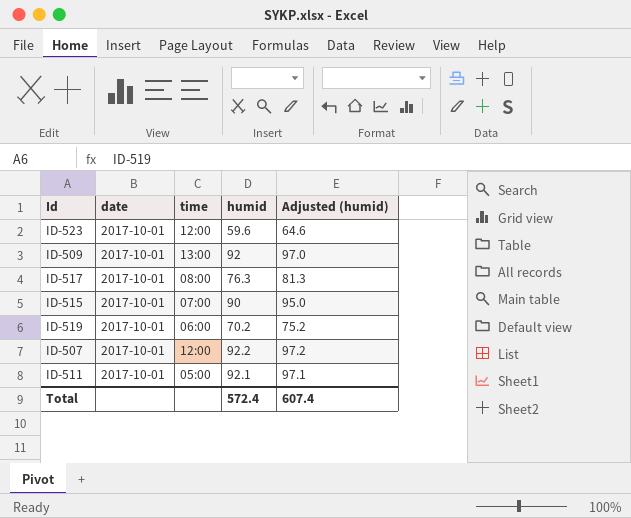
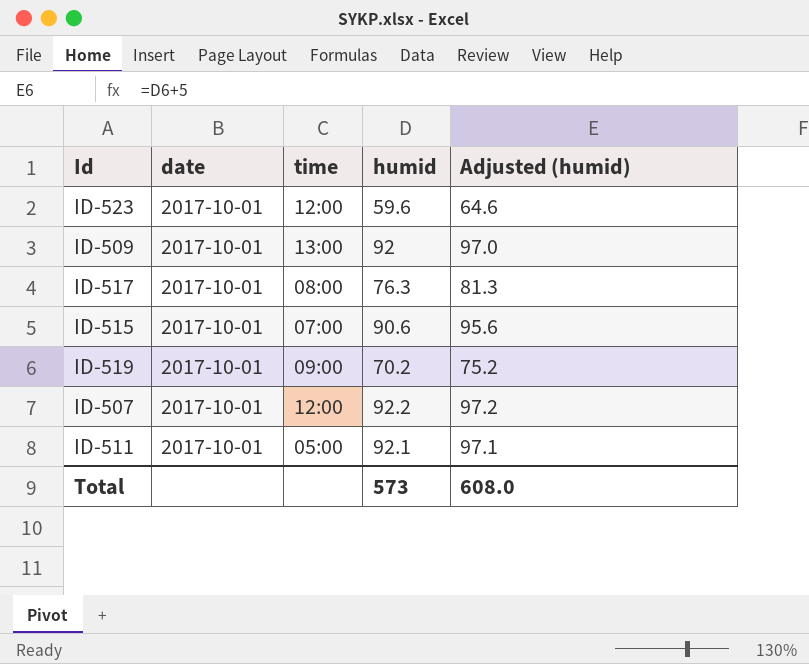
ID-515 | humid: 90 -> 90.6
ID-515 | Adjusted (humid): 95.0 -> 95.6
ID-519 | time: 06:00 -> 09:00
Total | humid: 572.4 -> 573
Total | Adjusted (humid): 607.4 -> 608.0

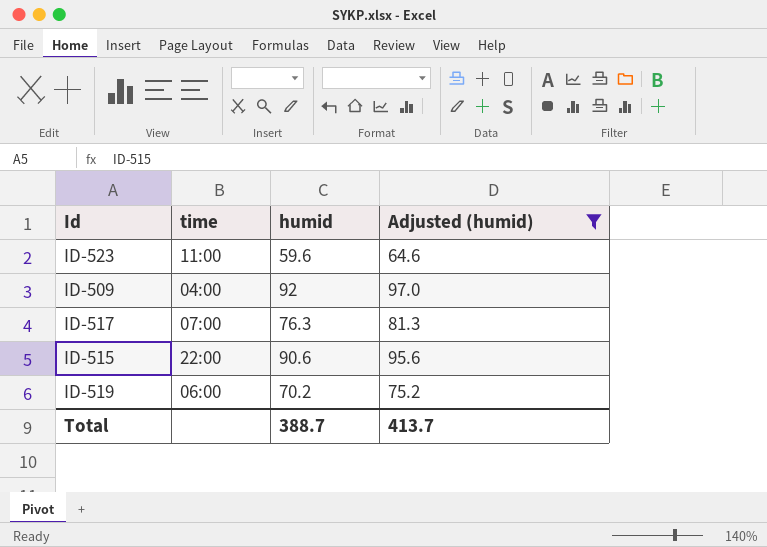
filter: none -> Adjusted (humid) <= 97.0
column date | position: 2 -> none
ID-523 | time: 12:00 -> 11:00
ID-509 | time: 13:00 -> 04:00
ID-517 | time: 08:00 -> 07:00
ID-515 | time: 07:00 -> 22:00
ID-519 | time: 09:00 -> 06:00
Total | humid: 573 -> 388.7
Total | Adjusted (humid): 608.0 -> 413.7

